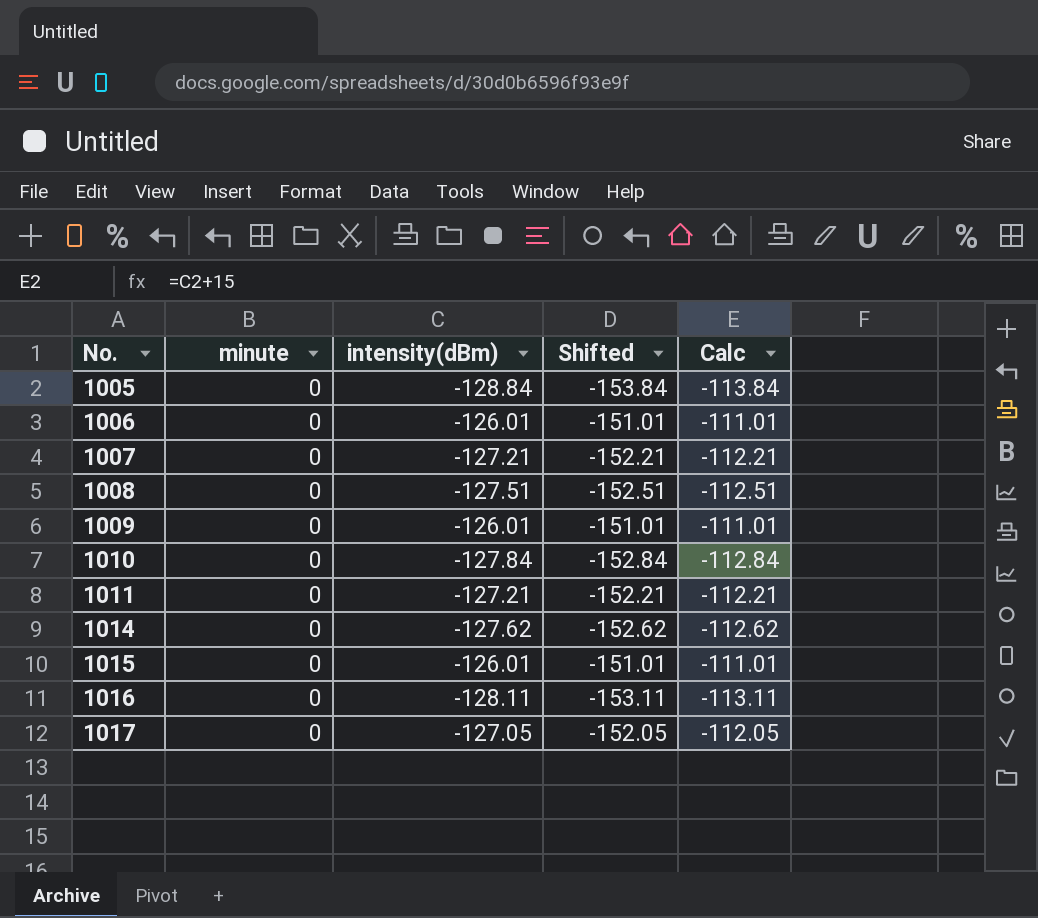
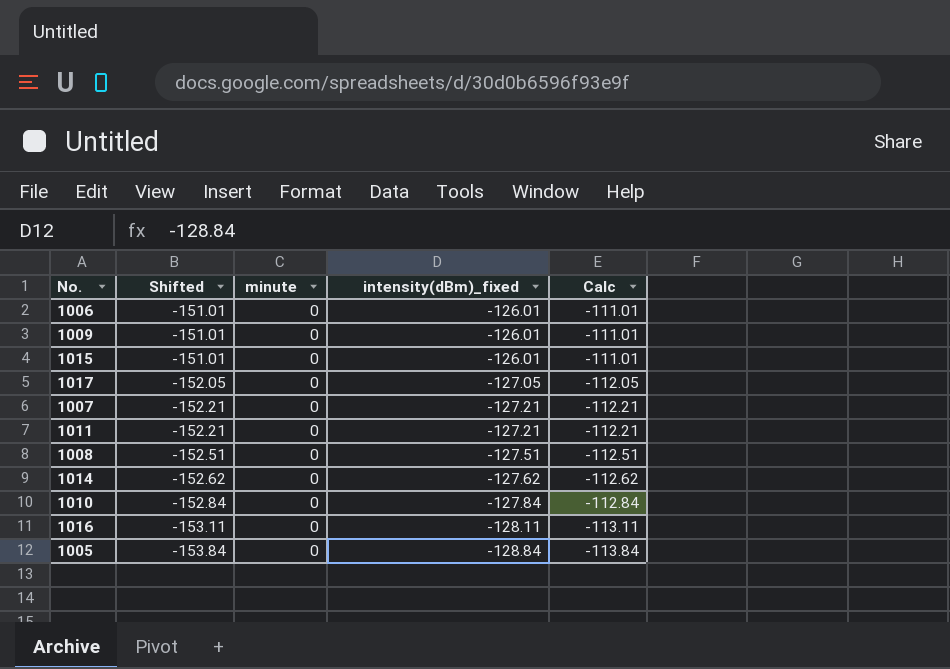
row order: No. ascending -> Shifted descending
column Shifted | position: 4 -> 2
column name: intensity(dBm) -> intensity(dBm)_fixed

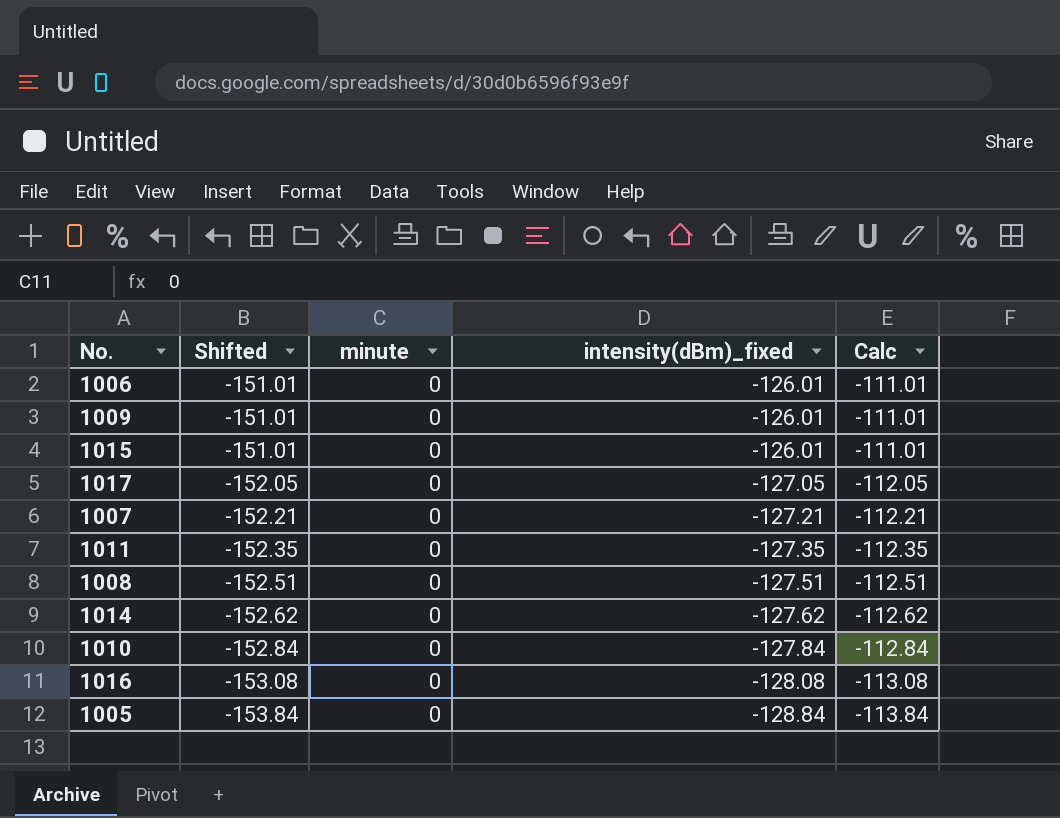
1011 | Shifted: -152.21 -> -152.35
1011 | intensity(dBm)_fixed: -127.21 -> -127.35
1011 | Calc: -112.21 -> -112.35
1016 | Shifted: -153.11 -> -153.08
1016 | intensity(dBm)_fixed: -128.11 -> -128.08
1016 | Calc: -113.11 -> -113.08

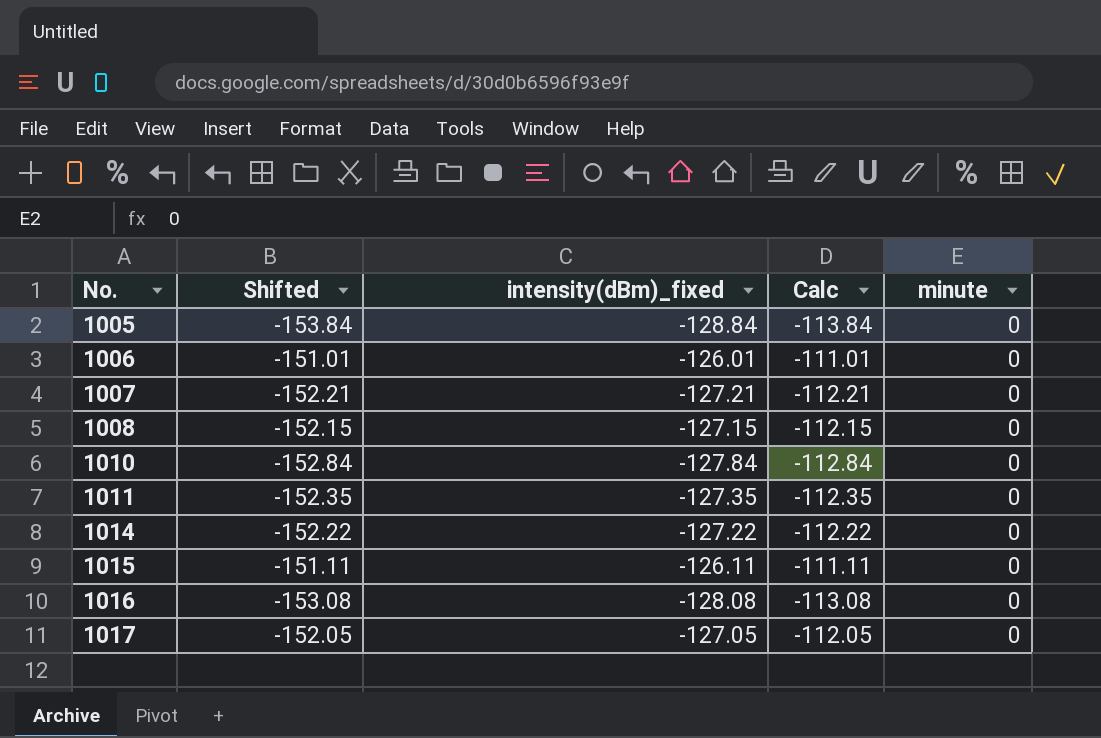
row order: Shifted descending -> No. ascending
column minute | position: 3 -> 5
row 1009: -151.01 | 0 | -126.01 | -111.01 -> none
1008 | Shifted: -152.51 -> -152.15
1008 | intensity(dBm)_fixed: -127.51 -> -127.15
1008 | Calc: -112.51 -> -112.15
1014 | Shifted: -152.62 -> -152.22
1014 | intensity(dBm)_fixed: -127.62 -> -127.22
1014 | Calc: -112.62 -> -112.22
1015 | Shifted: -151.01 -> -151.11
1015 | intensity(dBm)_fixed: -126.01 -> -126.11
1015 | Calc: -111.01 -> -111.11

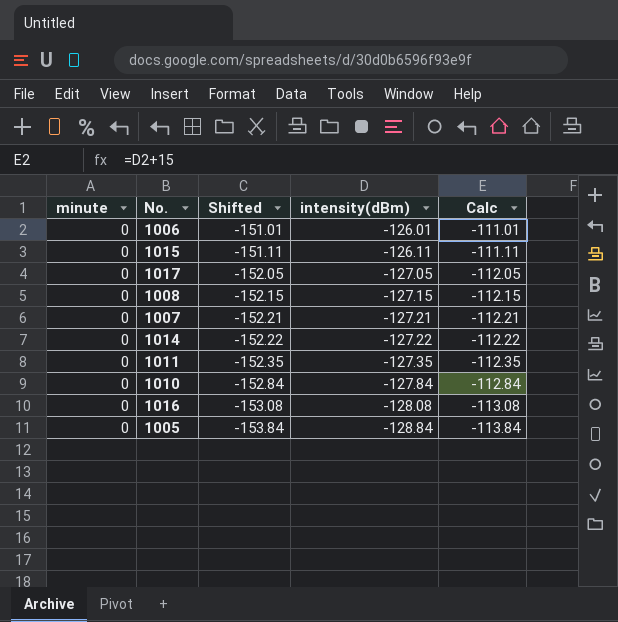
row order: No. ascending -> Shifted descending
column minute | position: 5 -> 1
column name: intensity(dBm)_fixed -> intensity(dBm)

